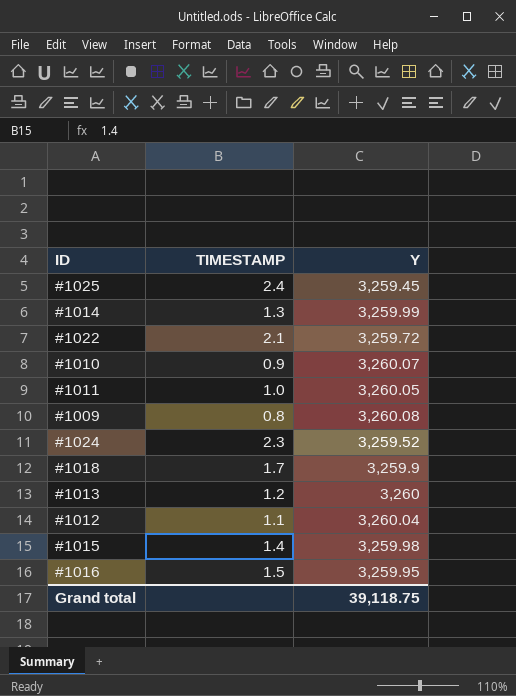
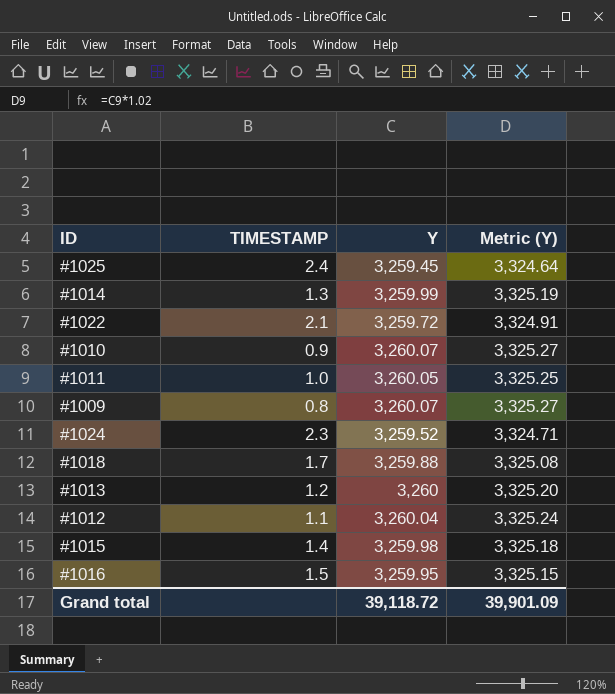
column Metric (Y) | formula: none -> [Y] * 1.02
#1009 | Y: 3,260.08 -> 3,260.07
#1018 | Y: 3,259.9 -> 3,259.88
Grand total | Y: 39,118.75 -> 39,118.72

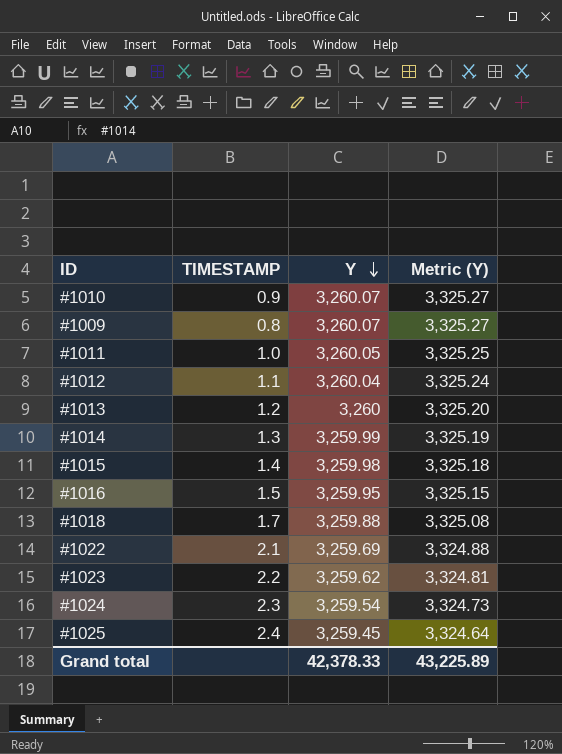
row order: none -> Y descending
#1022 | Y: 3,259.72 -> 3,259.69
#1022 | Metric (Y): 3,324.91 -> 3,324.88
row #1023: none -> 2.2 | 3,259.62 | 3,324.81
#1024 | Y: 3,259.52 -> 3,259.54
#1024 | Metric (Y): 3,324.71 -> 3,324.73
Grand total | Y: 39,118.72 -> 42,378.33
Grand total | Metric (Y): 39,901.09 -> 43,225.89

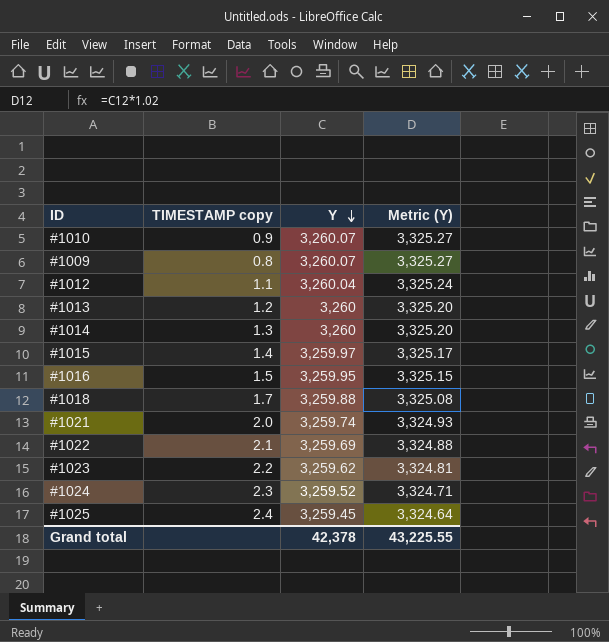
column name: TIMESTAMP -> TIMESTAMP copy
row #1011: 1.0 | 3,260.05 | 3,325.25 -> none
#1014 | Y: 3,259.99 -> 3,260
#1014 | Metric (Y): 3,325.19 -> 3,325.20
#1015 | Y: 3,259.98 -> 3,259.97
#1015 | Metric (Y): 3,325.18 -> 3,325.17
row #1021: none -> 2.0 | 3,259.74 | 3,324.93
#1024 | Y: 3,259.54 -> 3,259.52
#1024 | Metric (Y): 3,324.73 -> 3,324.71
Grand total | Y: 42,378.33 -> 42,378
Grand total | Metric (Y): 43,225.89 -> 43,225.55

